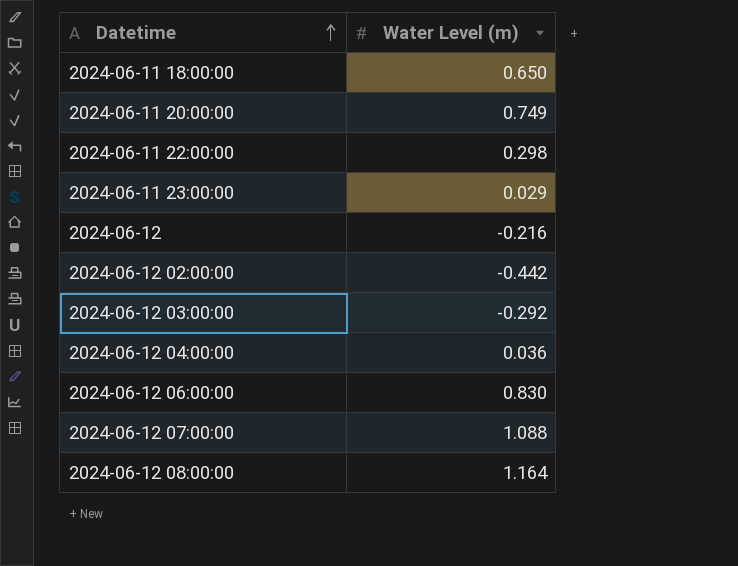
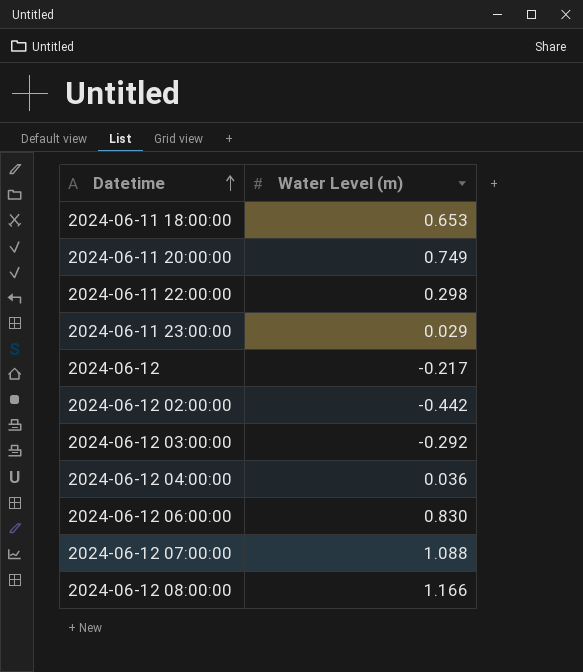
2024-06-11 18:00:00 | Water Level (m): 0.650 -> 0.653
2024-06-12 | Water Level (m): -0.216 -> -0.217
2024-06-12 08:00:00 | Water Level (m): 1.164 -> 1.166

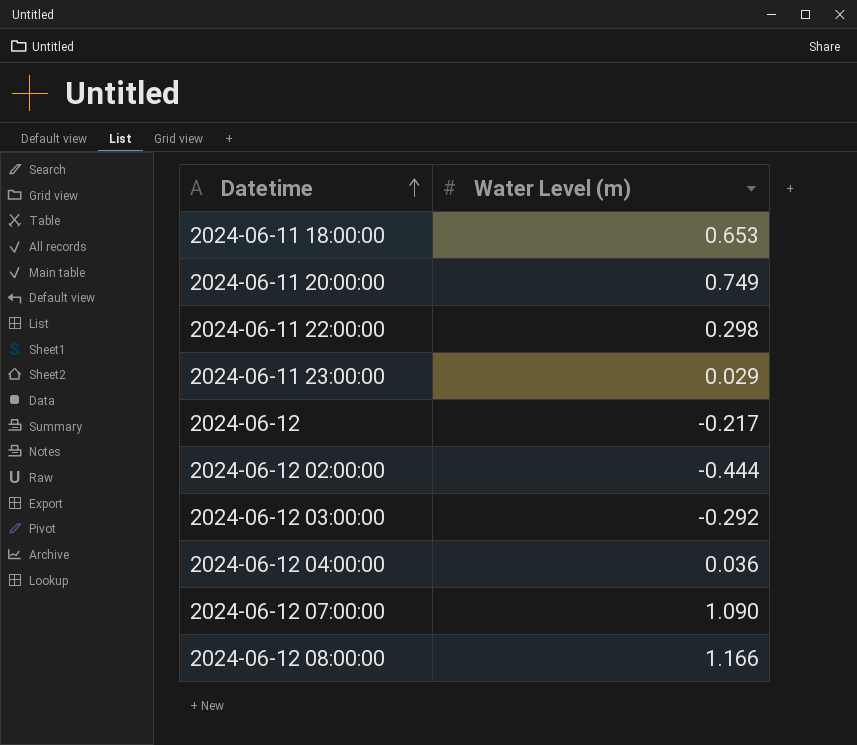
row 2024-06-12 06:00:00: 0.830 -> none
2024-06-12 02:00:00 | Water Level (m): -0.442 -> -0.444
2024-06-12 07:00:00 | Water Level (m): 1.088 -> 1.090

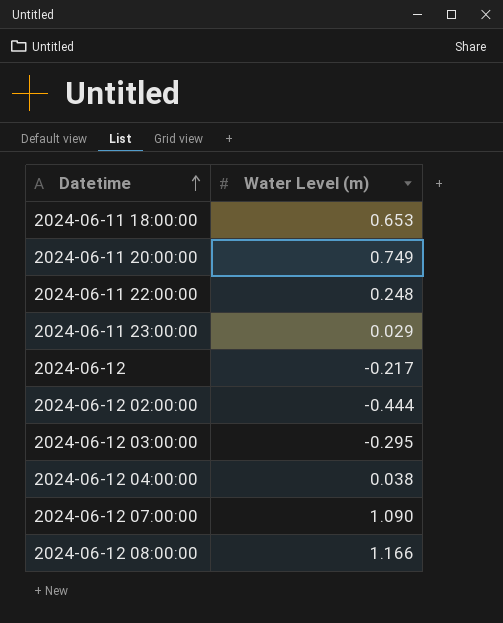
2024-06-11 22:00:00 | Water Level (m): 0.298 -> 0.248
2024-06-12 03:00:00 | Water Level (m): -0.292 -> -0.295
2024-06-12 04:00:00 | Water Level (m): 0.036 -> 0.038

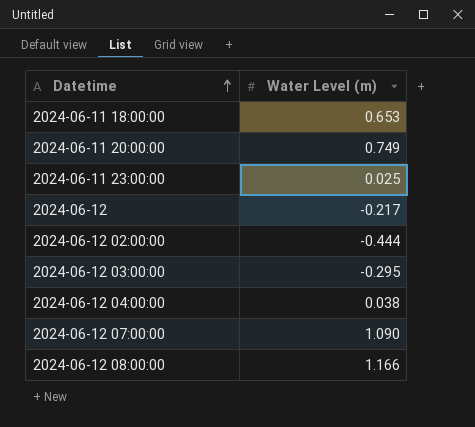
row 2024-06-11 22:00:00: 0.248 -> none
2024-06-11 23:00:00 | Water Level (m): 0.029 -> 0.025

